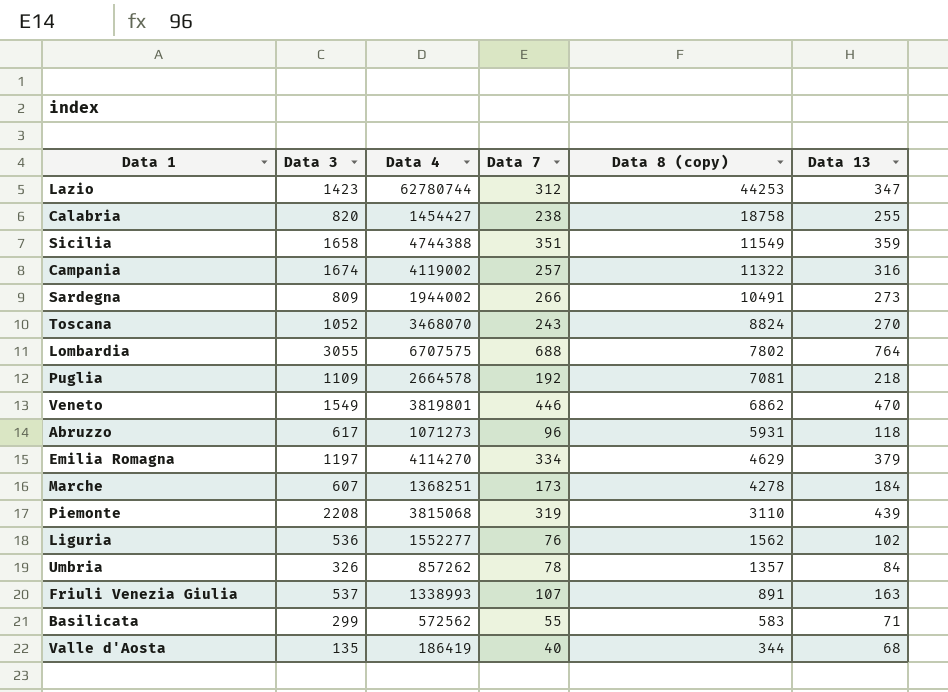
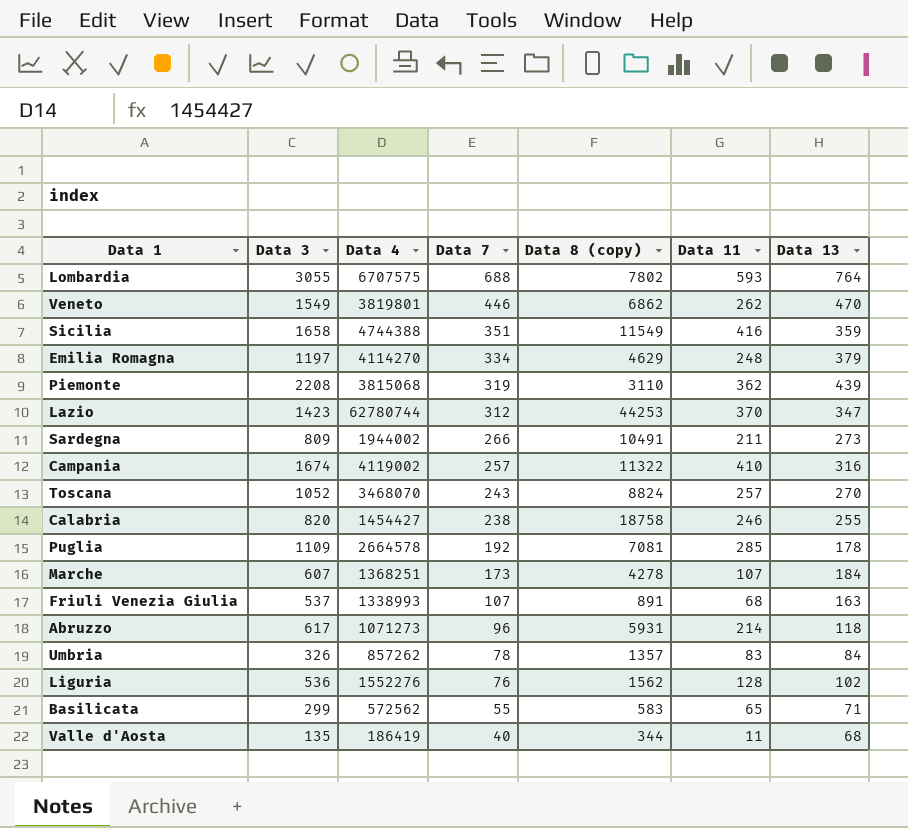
row order: Data 8 (copy) descending -> Data 7 descending
column Data 11 | position: none -> 6
Puglia | Data 13: 218 -> 178
Liguria | Data 4: 1552277 -> 1552276

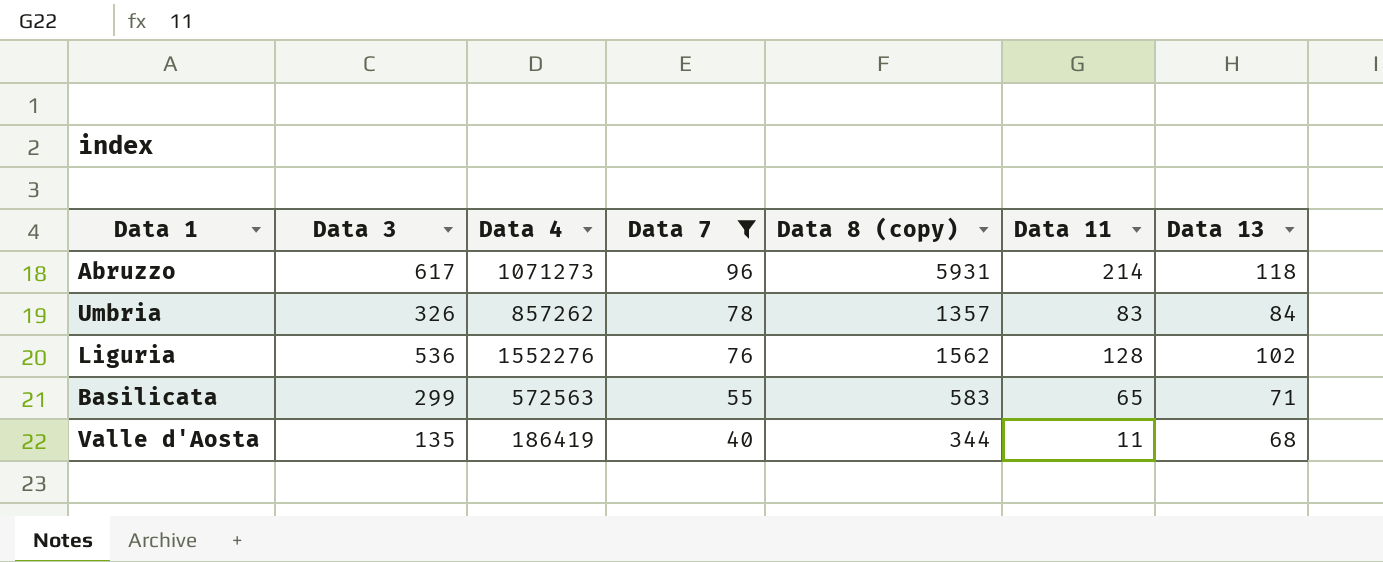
filter: none -> Data 7 <= 96
Basilicata | Data 4: 572562 -> 572563

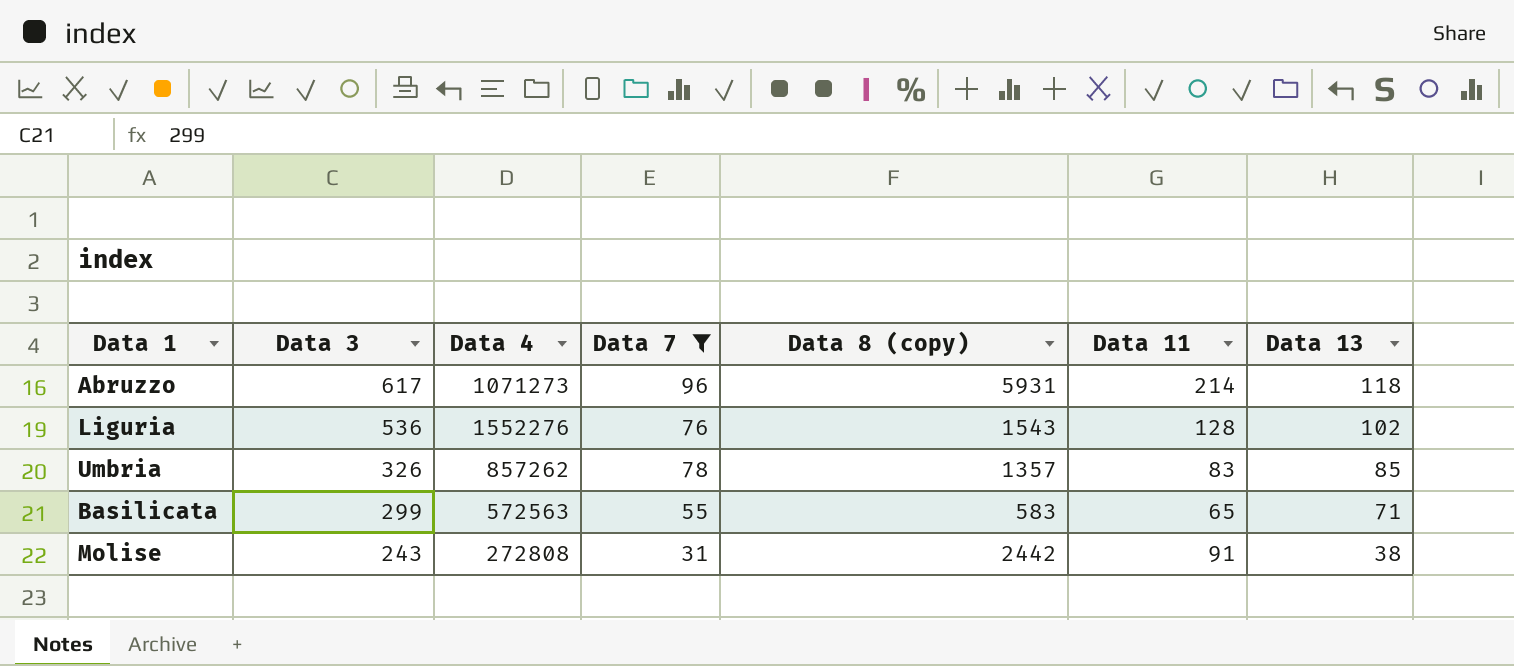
row order: Data 7 descending -> Data 3 descending
row Valle d'Aosta: 135 | 186419 | 40 | 344 | 11 | 68 -> none
Liguria | Data 8 (copy): 1562 -> 1543
Umbria | Data 13: 84 -> 85
row Molise: none -> 243 | 272808 | 31 | 2442 | 91 | 38

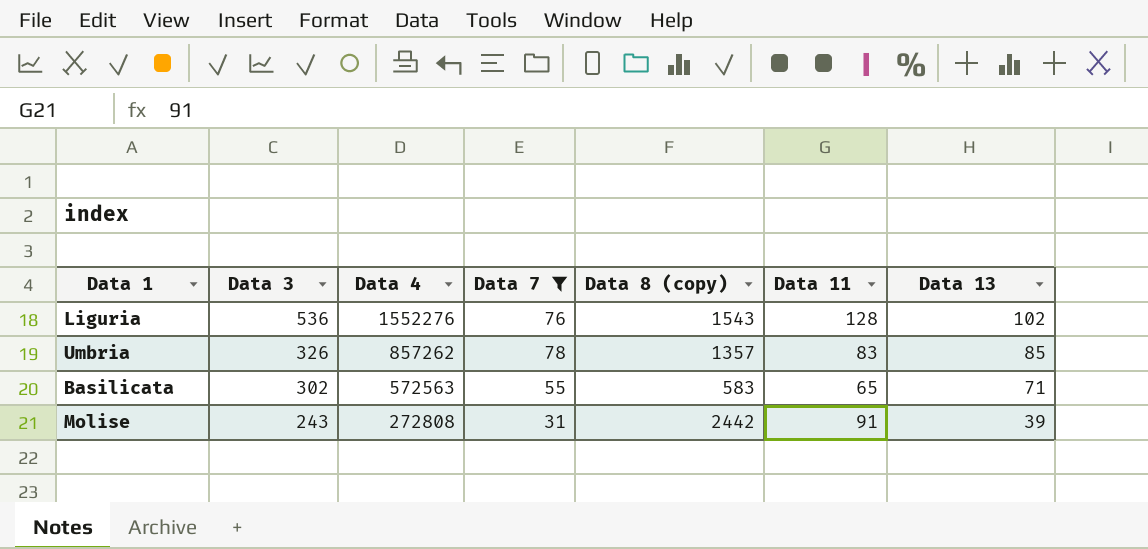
row Abruzzo: 617 | 1071273 | 96 | 5931 | 214 | 118 -> none
Basilicata | Data 3: 299 -> 302
Molise | Data 13: 38 -> 39

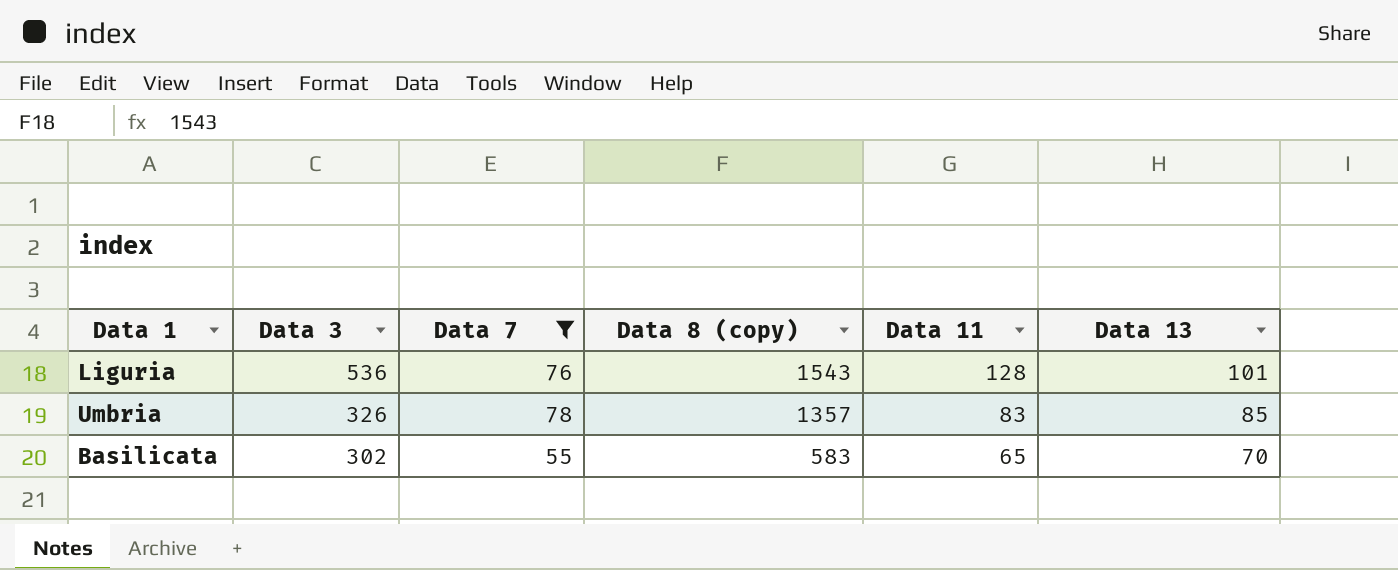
column Data 4 | position: 3 -> none
row Molise: 243 | 272808 | 31 | 2442 | 91 | 39 -> none
Liguria | Data 13: 102 -> 101
Basilicata | Data 13: 71 -> 70

